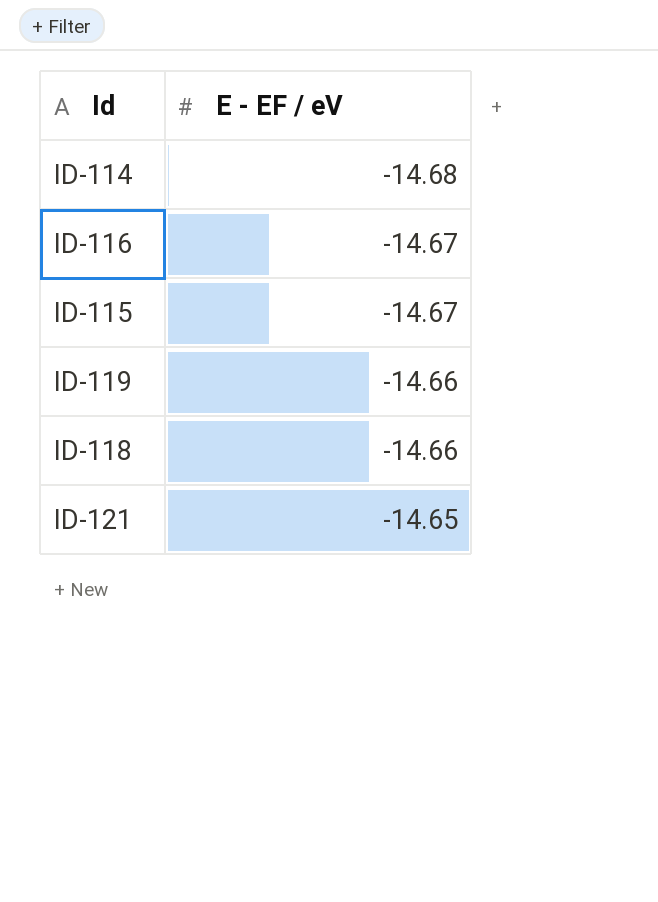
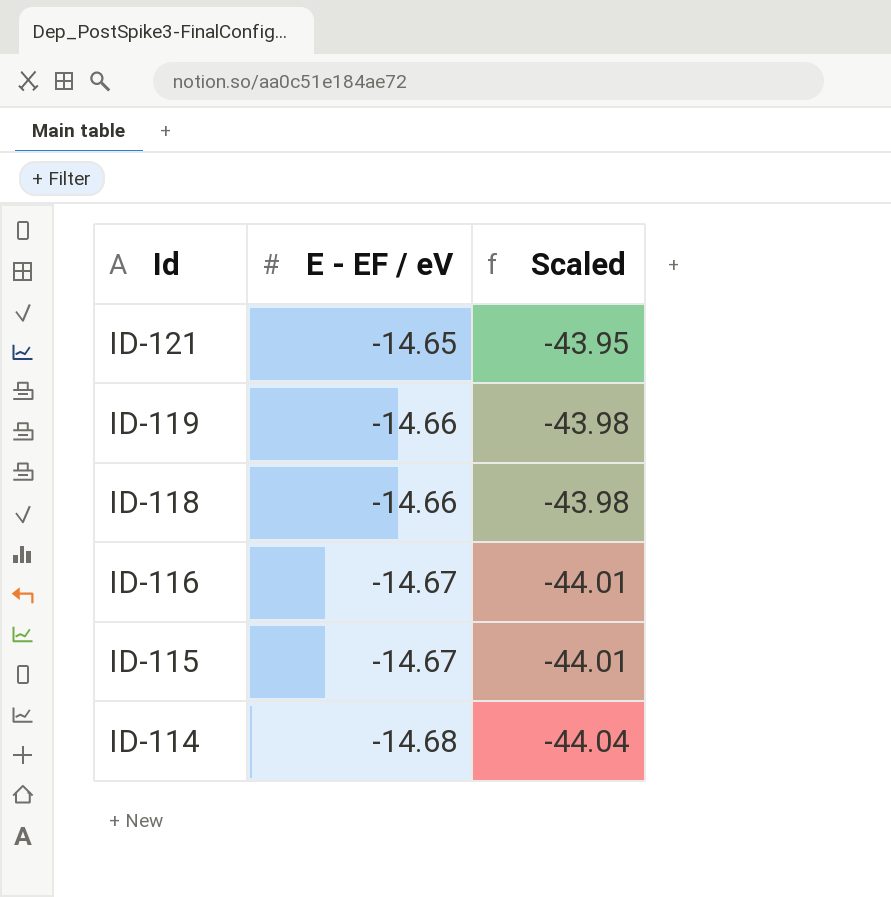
row order: E - EF / eV ascending -> Id descending
column Scaled | formula: none -> [E - EF / eV] * 3

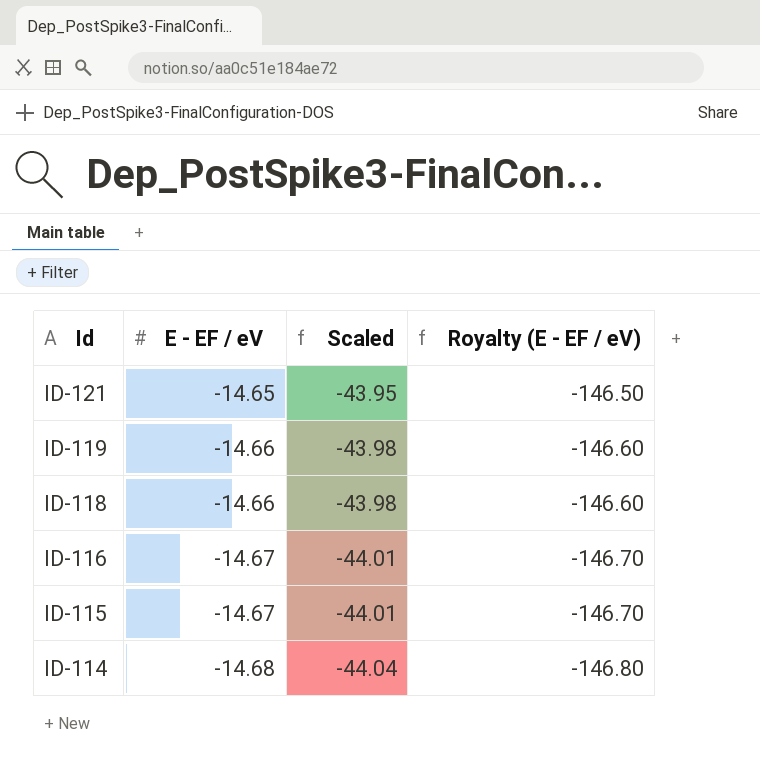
column Royalty (E - EF / eV) | formula: none -> [E - EF / eV] * 10

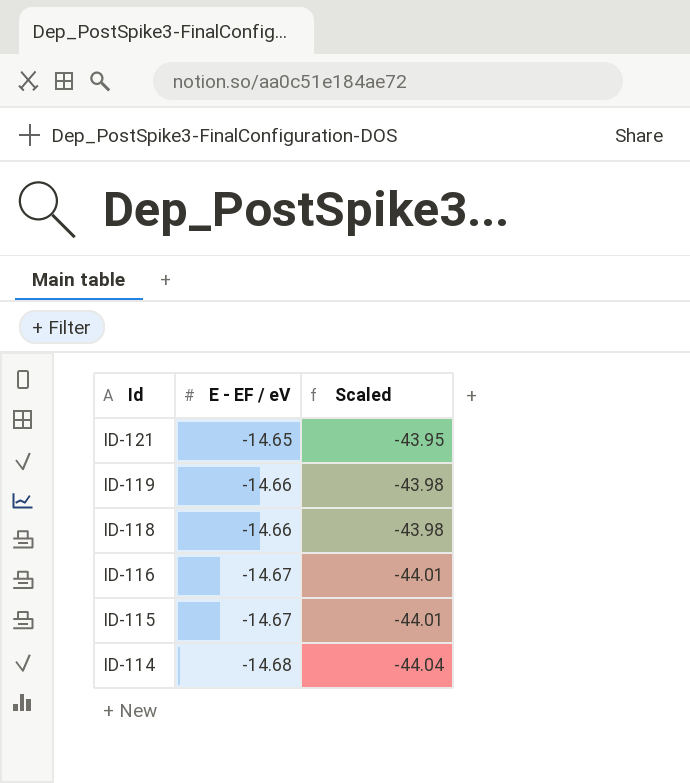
column Royalty (E - EF / eV) | formula: [E - EF / eV] * 10 -> none

